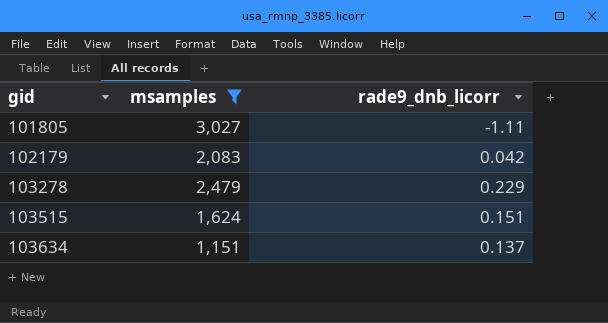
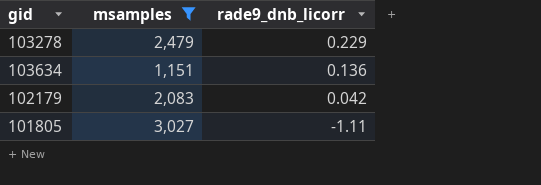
row order: gid ascending -> rade9_dnb_licorr descending
row 103515: 1,624 | 0.151 -> none
103634 | rade9_dnb_licorr: 0.137 -> 0.136

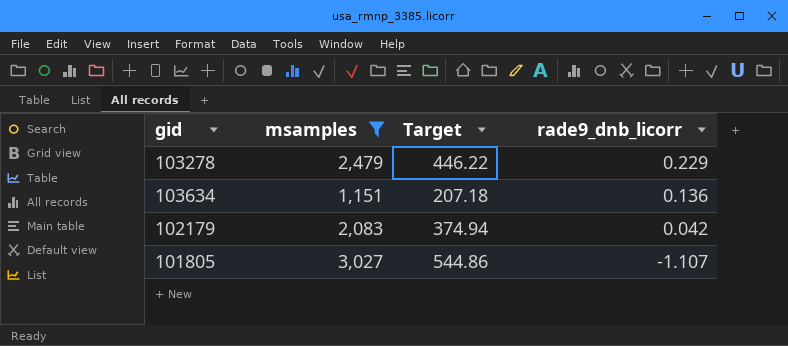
column Target | formula: none -> [msamples] * 0.18
101805 | rade9_dnb_licorr: -1.11 -> -1.107

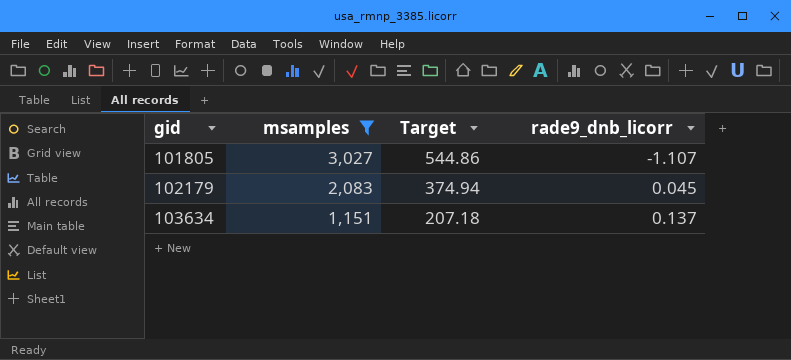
row order: rade9_dnb_licorr descending -> gid ascending
row 103278: 2,479 | 446.22 | 0.229 -> none
102179 | rade9_dnb_licorr: 0.042 -> 0.045
103634 | rade9_dnb_licorr: 0.136 -> 0.137

